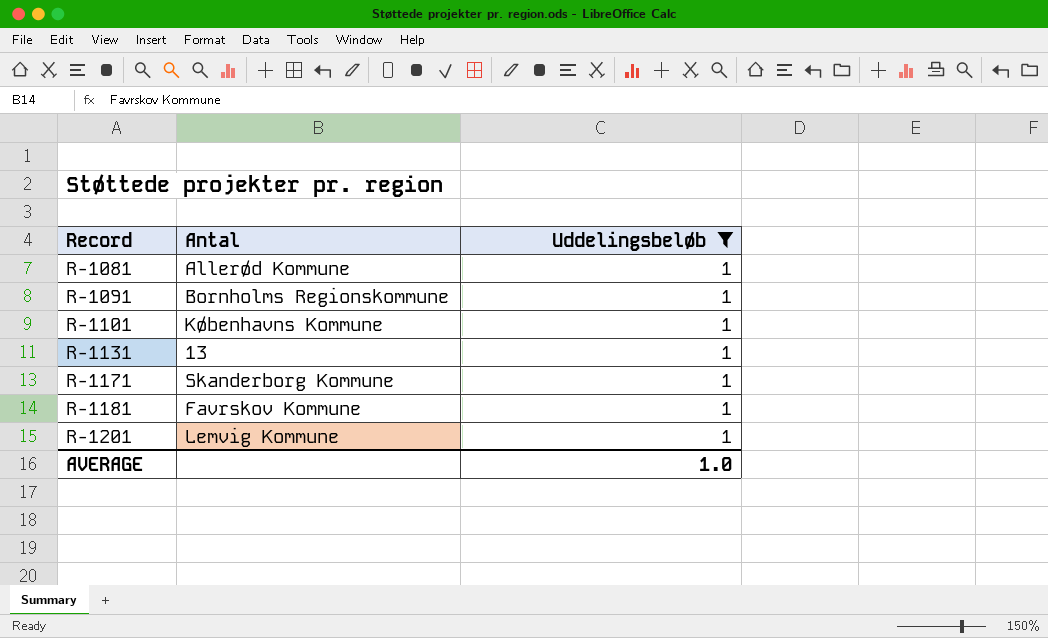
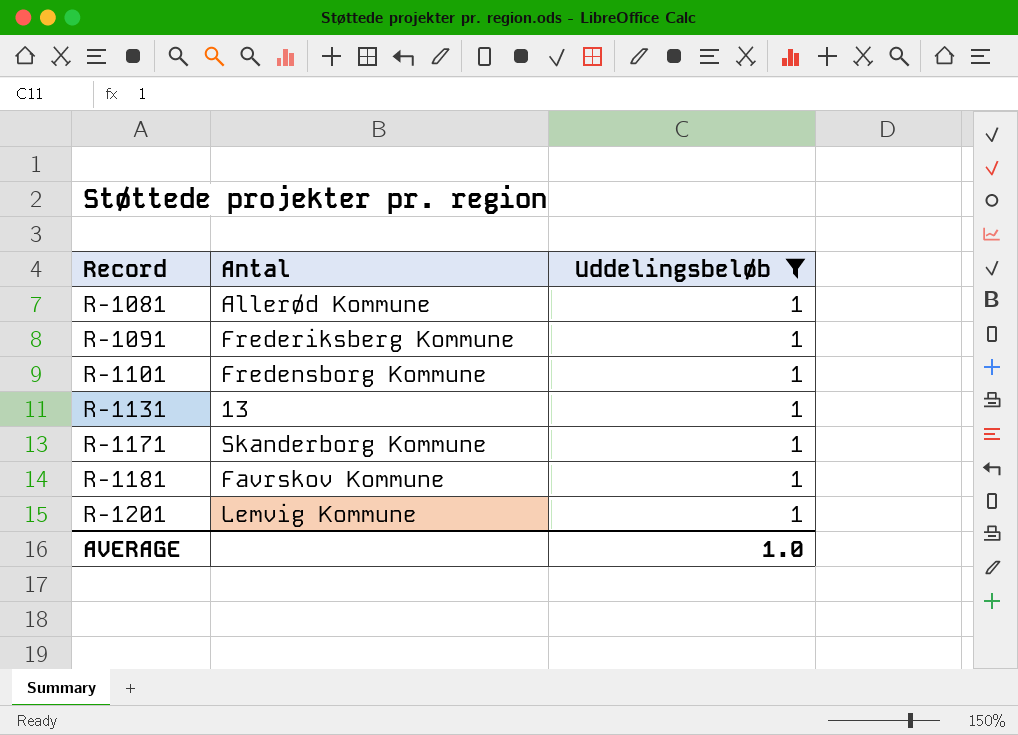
R-1091 | Antal: Bornholms Regionskommune -> Frederiksberg Kommune
R-1101 | Antal: Københavns Kommune -> Fredensborg Kommune

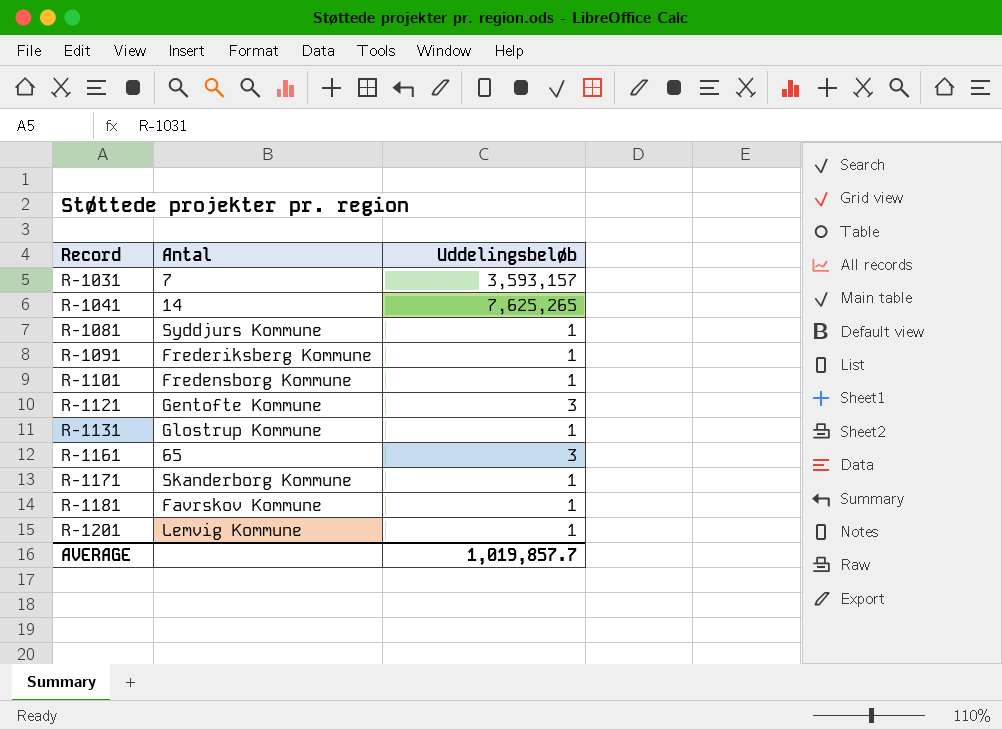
filter: Uddelingsbeløb = 1 -> none
R-1081 | Antal: Allerød Kommune -> Syddjurs Kommune
R-1131 | Antal: 13 -> Glostrup Kommune
AVERAGE | Uddelingsbeløb: 1.0 -> 1,019,857.7

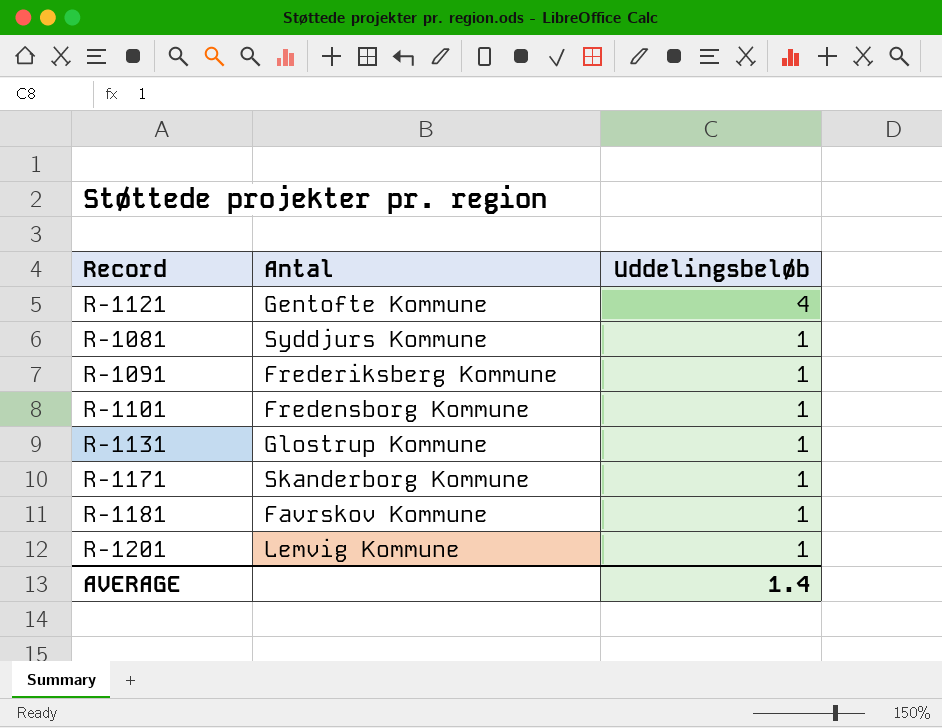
row order: Record ascending -> Uddelingsbeløb descending
row R-1031: 7 | 3,593,157 -> none
row R-1041: 14 | 7,625,265 -> none
row R-1161: 65 | 3 -> none
R-1121 | Uddelingsbeløb: 3 -> 4
AVERAGE | Uddelingsbeløb: 1,019,857.7 -> 1.4

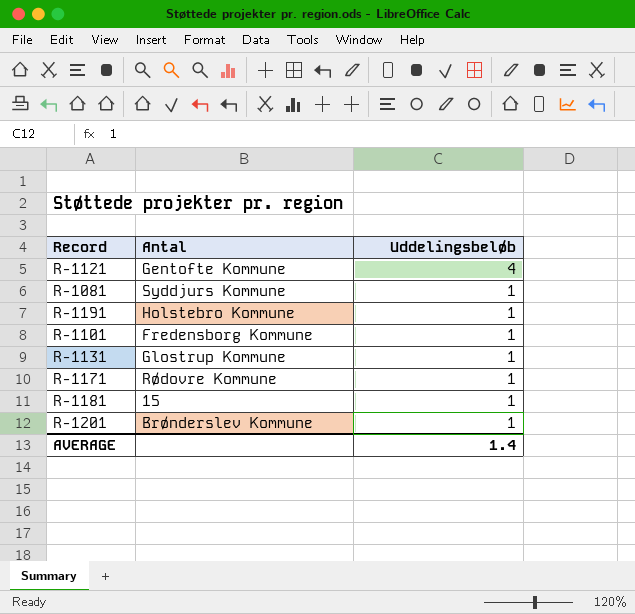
row R-1091: Frederiksberg Kommune | 1 -> none
row R-1191: none -> Holstebro Kommune | 1
R-1171 | Antal: Skanderborg Kommune -> Rødovre Kommune
R-1181 | Antal: Favrskov Kommune -> 15
R-1201 | Antal: Lemvig Kommune -> Brønderslev Kommune

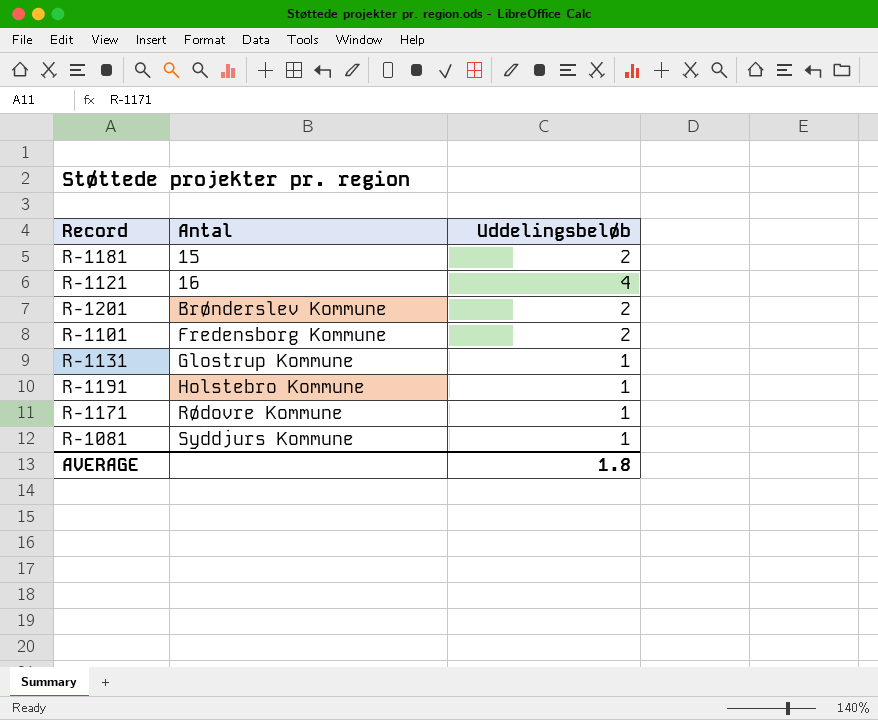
row order: Uddelingsbeløb descending -> Antal ascending
R-1181 | Uddelingsbeløb: 1 -> 2
R-1121 | Antal: Gentofte Kommune -> 16
R-1201 | Uddelingsbeløb: 1 -> 2
R-1101 | Uddelingsbeløb: 1 -> 2
AVERAGE | Uddelingsbeløb: 1.4 -> 1.8

